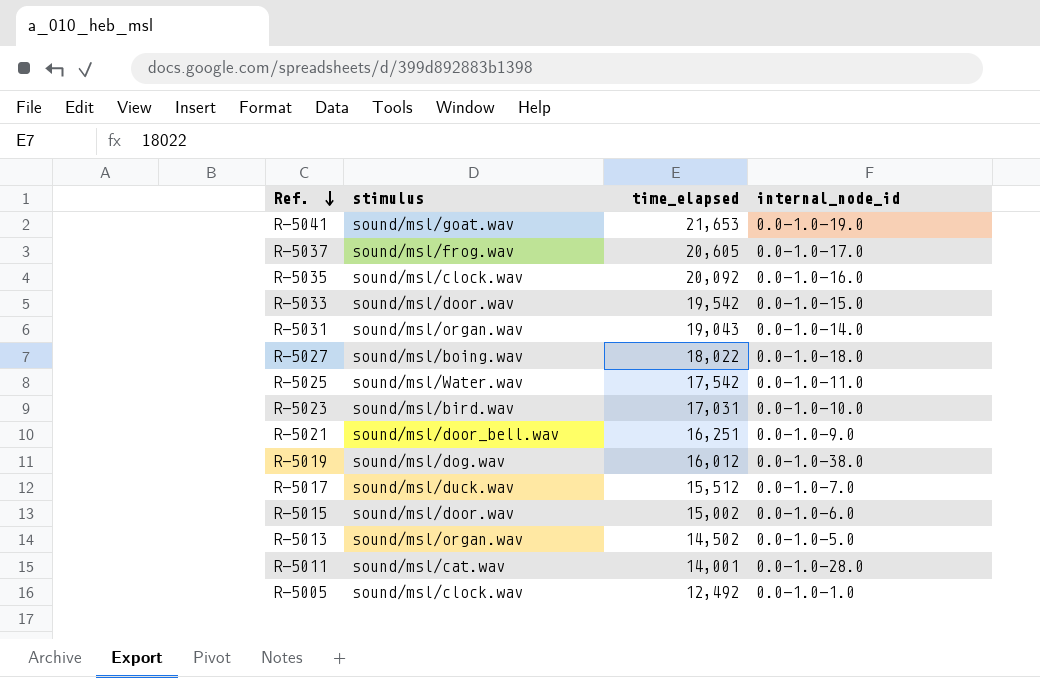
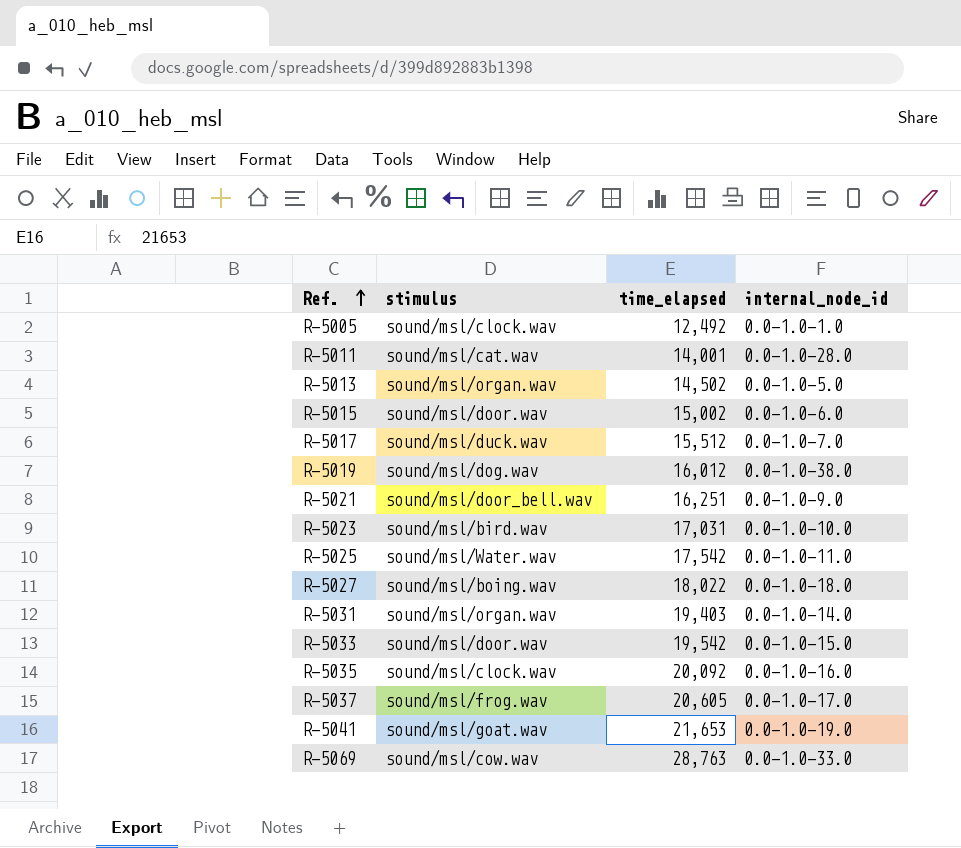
row order: Ref. descending -> Ref. ascending
R-5031 | time_elapsed: 19,043 -> 19,403
row R-5069: none -> sound/msl/cow.wav | 28,763 | 0.0-1.0-33.0

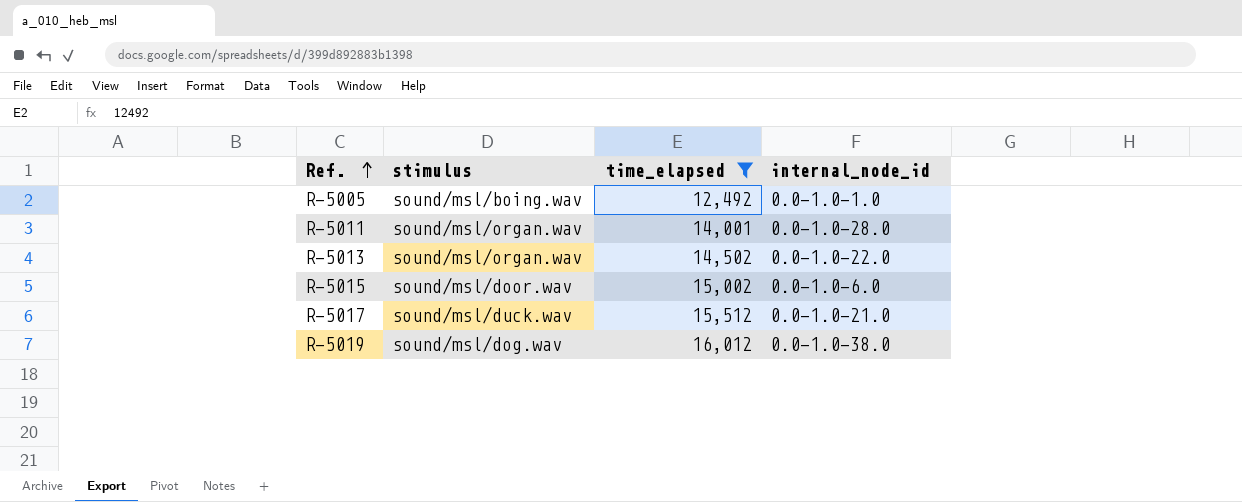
filter: none -> time_elapsed <= 16,012
R-5005 | stimulus: sound/msl/clock.wav -> sound/msl/boing.wav
R-5011 | stimulus: sound/msl/cat.wav -> sound/msl/organ.wav
R-5013 | internal_node_id: 0.0-1.0-5.0 -> 0.0-1.0-22.0
R-5017 | internal_node_id: 0.0-1.0-7.0 -> 0.0-1.0-21.0

